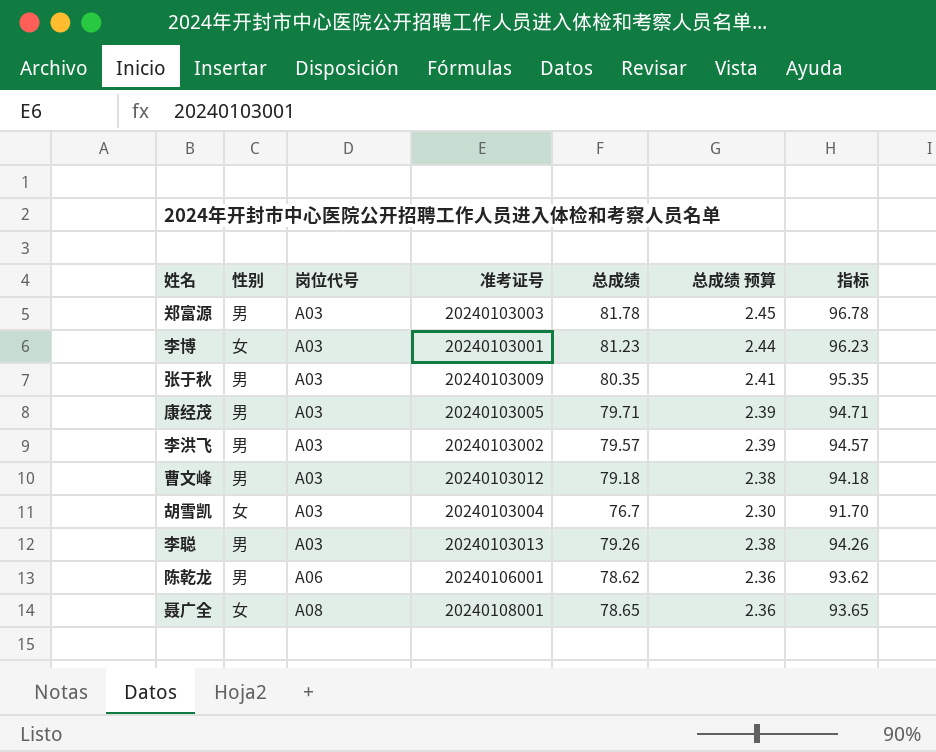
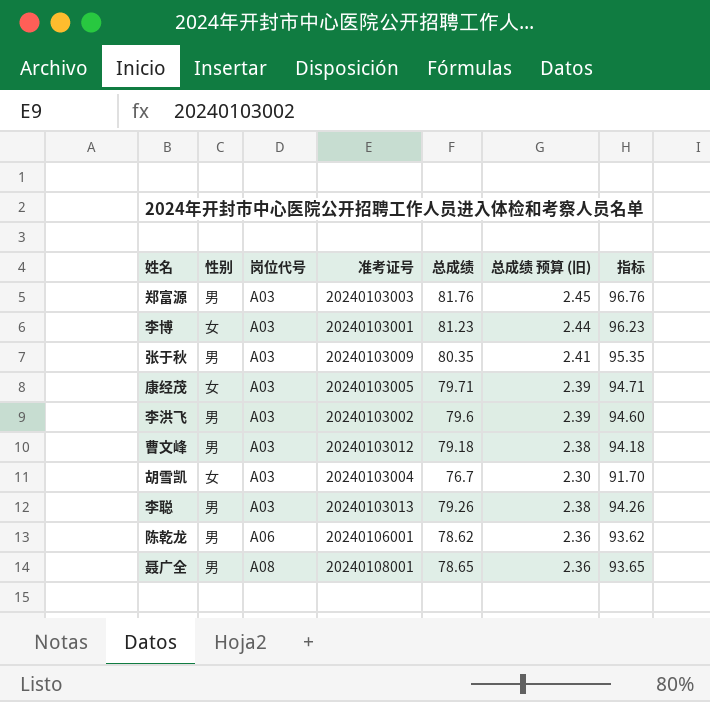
column name: 总成绩 预算 -> 总成绩 预算 (旧)
郑富源 | 总成绩: 81.78 -> 81.76
郑富源 | 指标: 96.78 -> 96.76
康经茂 | 性别: 男 -> 女
李洪飞 | 总成绩: 79.57 -> 79.6
李洪飞 | 指标: 94.57 -> 94.60
聂广全 | 性别: 女 -> 男

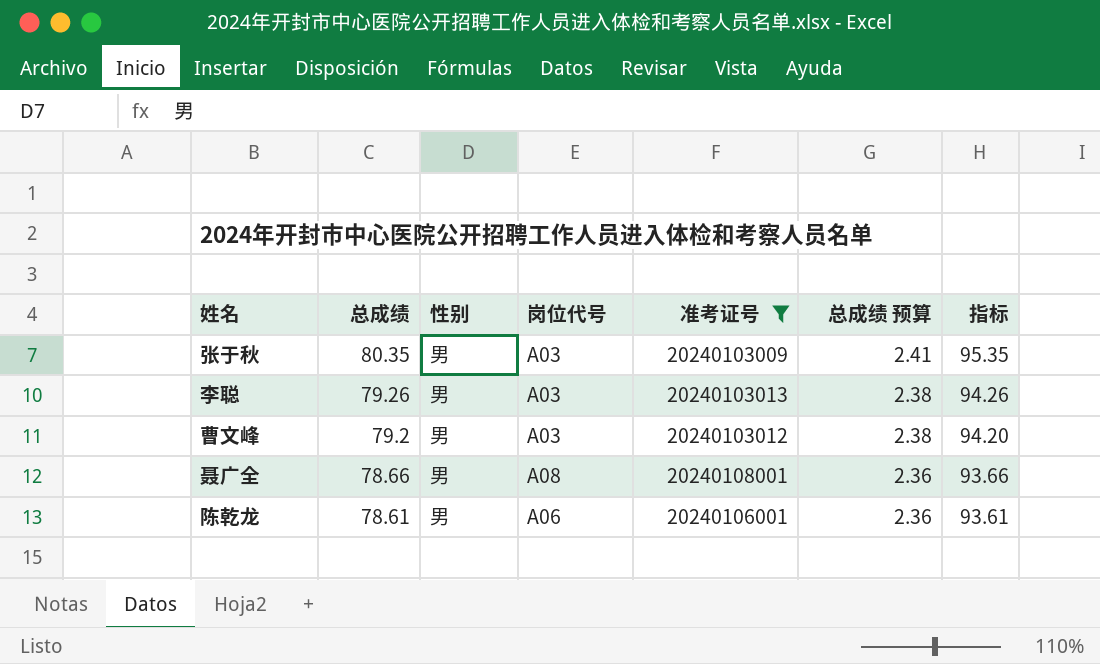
filter: none -> 准考证号 >= 20240103009
row order: 岗位代号 ascending -> 总成绩 descending
column 总成绩 | position: 5 -> 2
column name: 总成绩 预算 (旧) -> 总成绩 预算
曹文峰 | 总成绩: 79.18 -> 79.2
曹文峰 | 指标: 94.18 -> 94.20
聂广全 | 总成绩: 78.65 -> 78.66
聂广全 | 指标: 93.65 -> 93.66
陈乾龙 | 总成绩: 78.62 -> 78.61
陈乾龙 | 指标: 93.62 -> 93.61

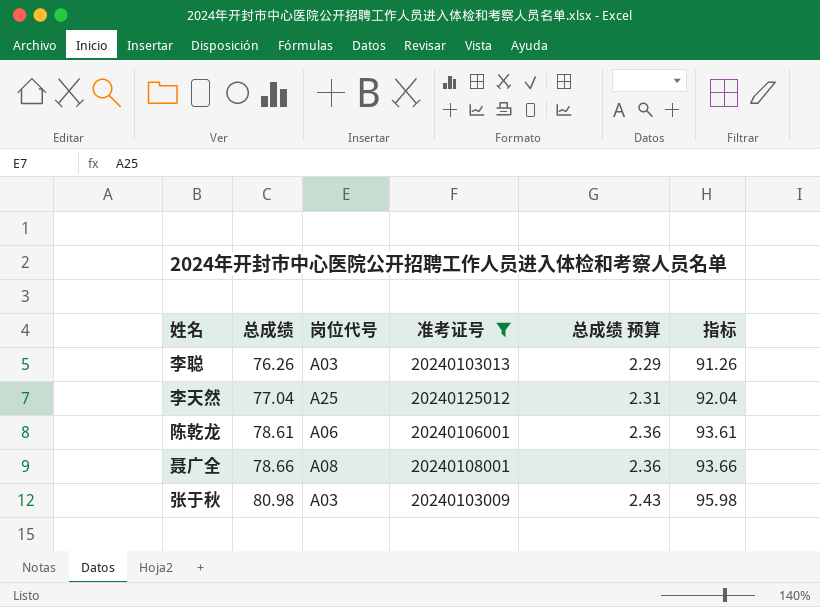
row order: 总成绩 descending -> 总成绩 ascending
column 性别 | position: 3 -> none
row 曹文峰: 79.2 | 男 | A03 | 20240103012 | 2.38 | 94.20 -> none
李聪 | 总成绩: 79.26 -> 76.26
李聪 | 总成绩 预算: 2.38 -> 2.29
李聪 | 指标: 94.26 -> 91.26
row 李天然: none -> 77.04 | A25 | 20240125012 | 2.31 | 92.04
张于秋 | 总成绩: 80.35 -> 80.98
张于秋 | 总成绩 预算: 2.41 -> 2.43
张于秋 | 指标: 95.35 -> 95.98

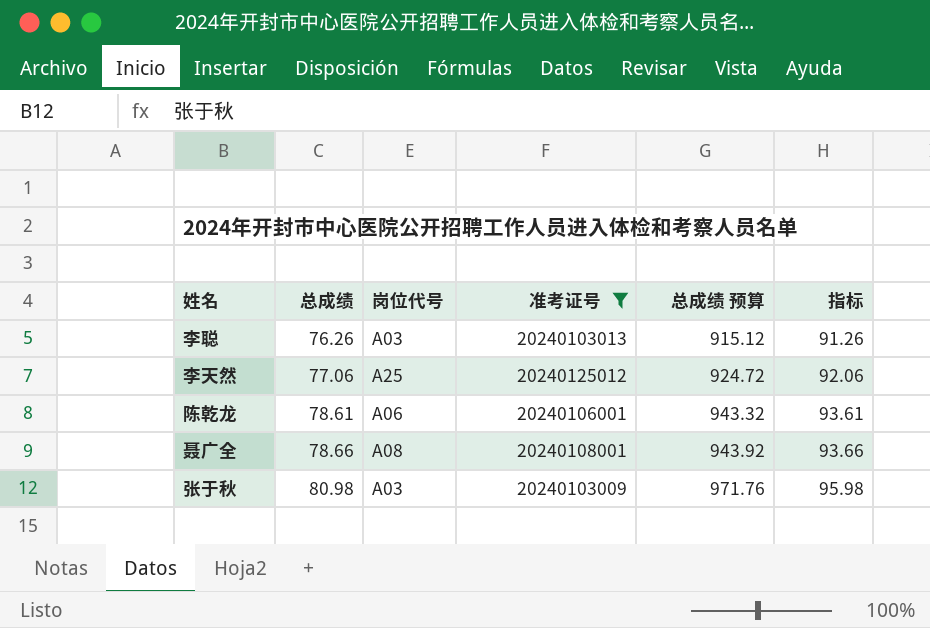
column 总成绩 预算 | formula: [总成绩] * 0.03 -> [总成绩] * 12
李天然 | 总成绩: 77.04 -> 77.06
李天然 | 指标: 92.04 -> 92.06

